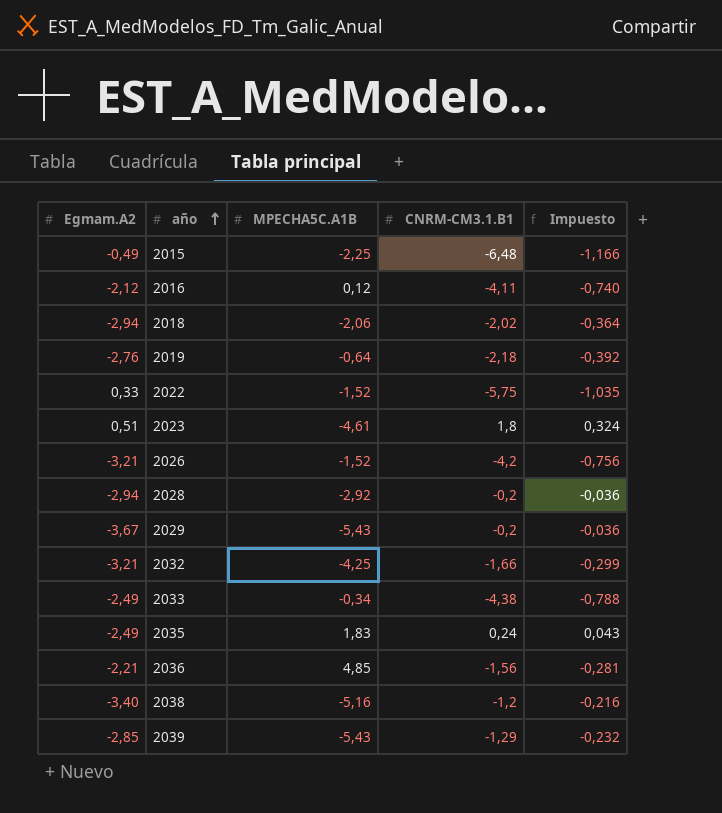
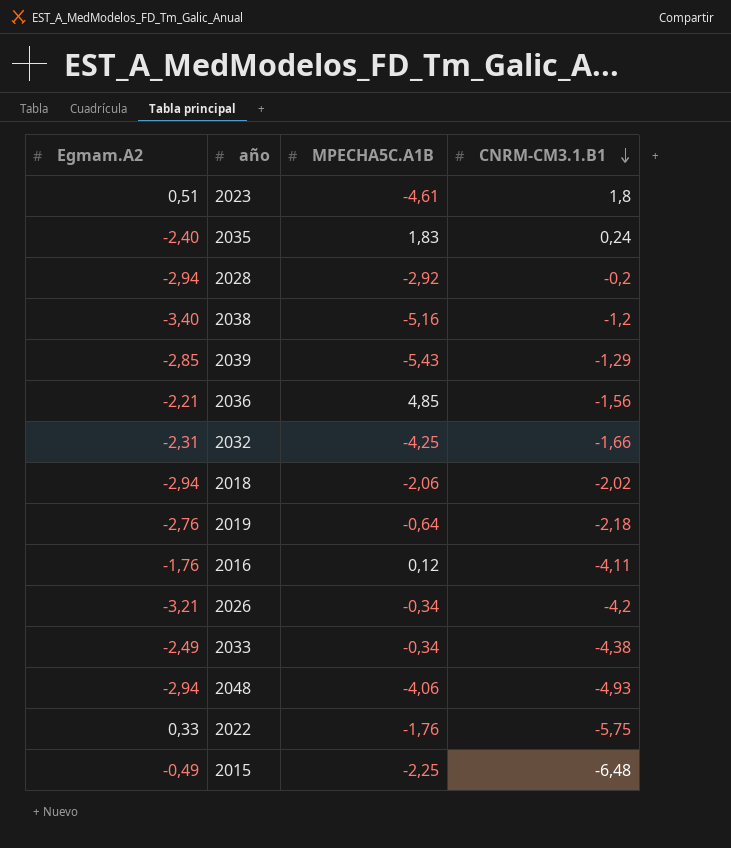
row order: año ascending -> CNRM-CM3.1.B1 descending
column Impuesto | formula: [CNRM-CM3.1.B1] * 0,18 -> none
row 2029: -3,67 | -5,43 | -0,2 | -0,036 -> none
2035 | Egmam.A2: -2,49 -> -2,40
2032 | Egmam.A2: -3,21 -> -2,31
2016 | Egmam.A2: -2,12 -> -1,76
2026 | MPECHA5C.A1B: -1,52 -> -0,34
row 2048: none -> -2,94 | -4,06 | -4,93
2022 | MPECHA5C.A1B: -1,52 -> -1,76

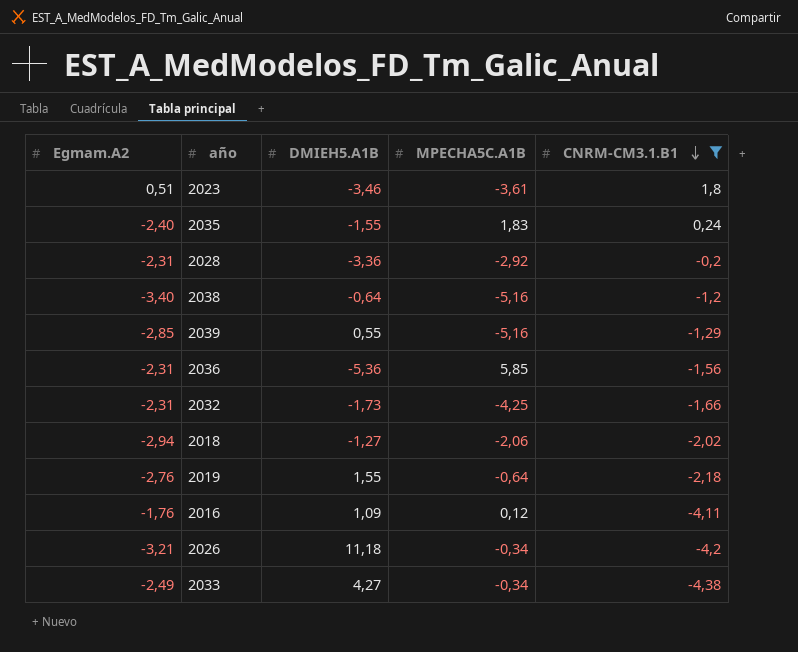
filter: none -> CNRM-CM3.1.B1 >= -4,38
column DMIEH5.A1B | position: none -> 3
2023 | MPECHA5C.A1B: -4,61 -> -3,61
2028 | Egmam.A2: -2,94 -> -2,31
2039 | MPECHA5C.A1B: -5,43 -> -5,16
2036 | Egmam.A2: -2,21 -> -2,31
2036 | MPECHA5C.A1B: 4,85 -> 5,85

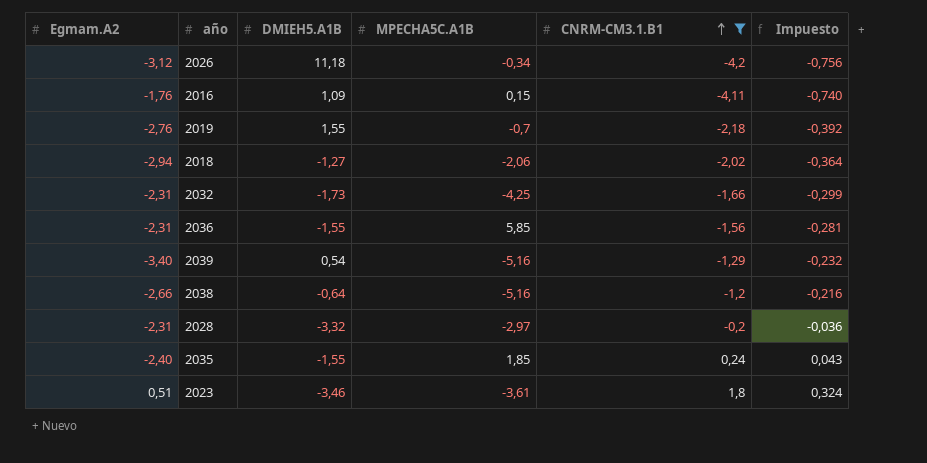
row order: CNRM-CM3.1.B1 descending -> CNRM-CM3.1.B1 ascending
column Impuesto | formula: none -> [CNRM-CM3.1.B1] * 0,18
row 2033: -2,49 | 4,27 | -0,34 | -4,38 -> none
2026 | Egmam.A2: -3,21 -> -3,12
2016 | MPECHA5C.A1B: 0,12 -> 0,15
2019 | MPECHA5C.A1B: -0,64 -> -0,7
2036 | DMIEH5.A1B: -5,36 -> -1,55
2039 | Egmam.A2: -2,85 -> -3,40
2039 | DMIEH5.A1B: 0,55 -> 0,54
2038 | Egmam.A2: -3,40 -> -2,66
2028 | DMIEH5.A1B: -3,36 -> -3,32
2028 | MPECHA5C.A1B: -2,92 -> -2,97
2035 | MPECHA5C.A1B: 1,83 -> 1,85

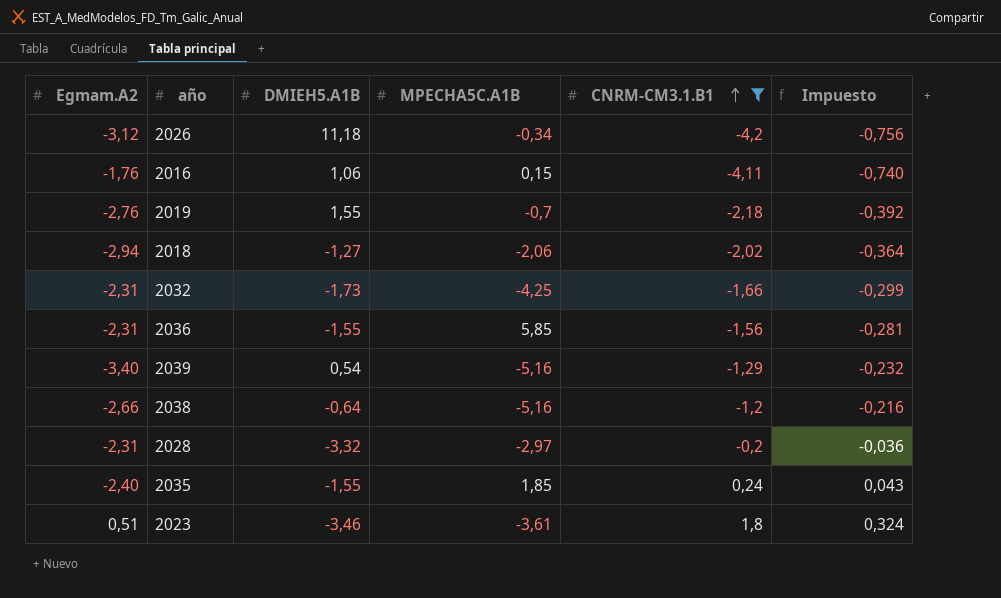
2016 | DMIEH5.A1B: 1,09 -> 1,06

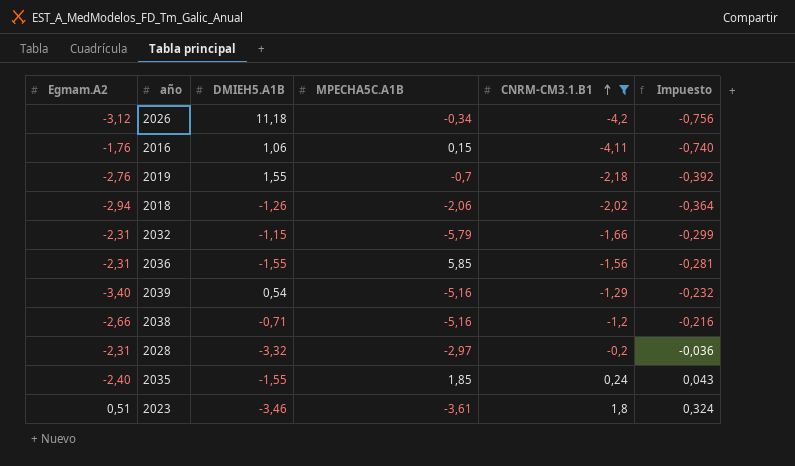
2018 | DMIEH5.A1B: -1,27 -> -1,26
2032 | DMIEH5.A1B: -1,73 -> -1,15
2032 | MPECHA5C.A1B: -4,25 -> -5,79
2038 | DMIEH5.A1B: -0,64 -> -0,71

